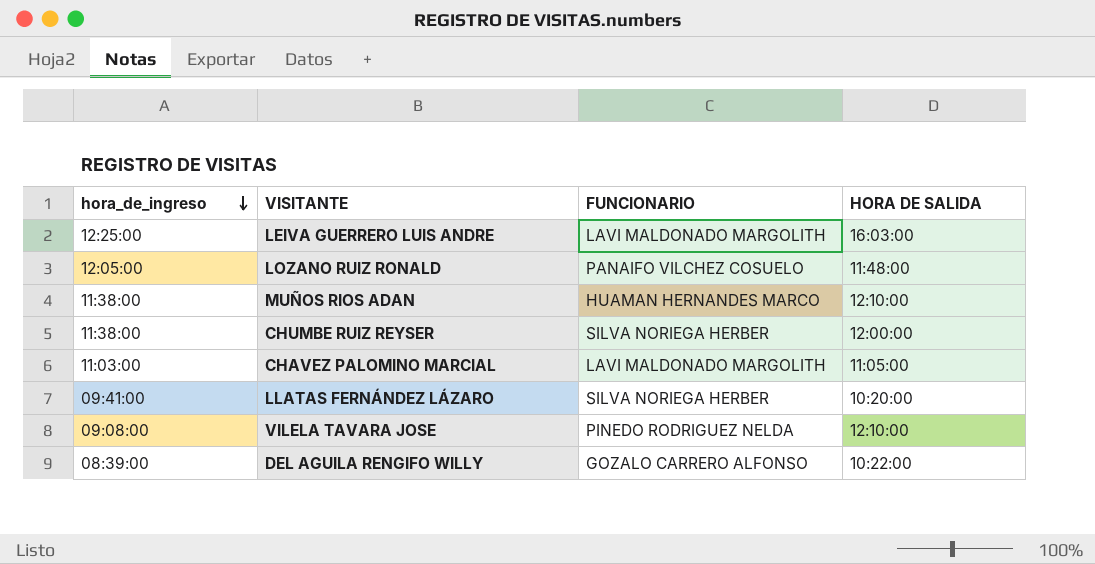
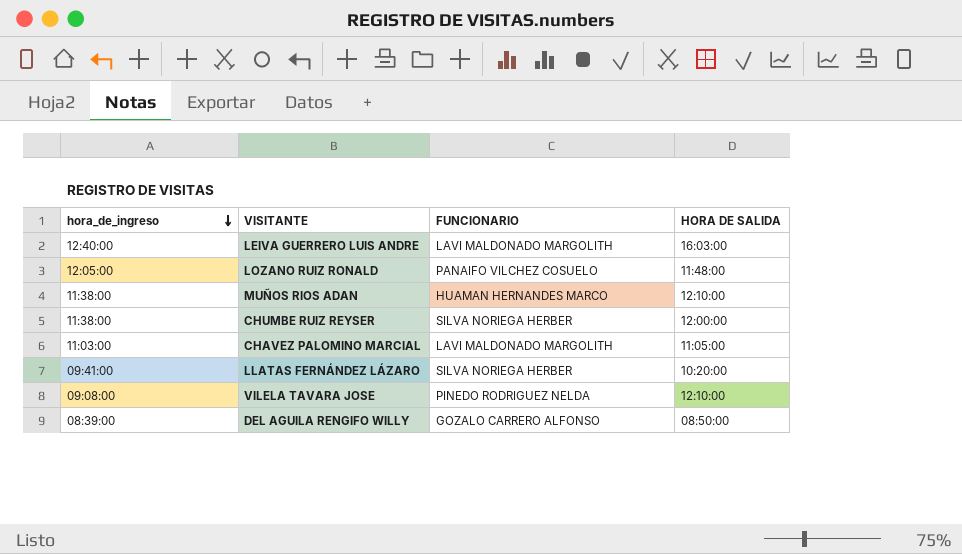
LEIVA GUERRERO LUIS ANDRE | hora_de_ingreso: 12:25:00 -> 12:40:00
DEL AGUILA RENGIFO WILLY | HORA DE SALIDA: 10:22:00 -> 08:50:00

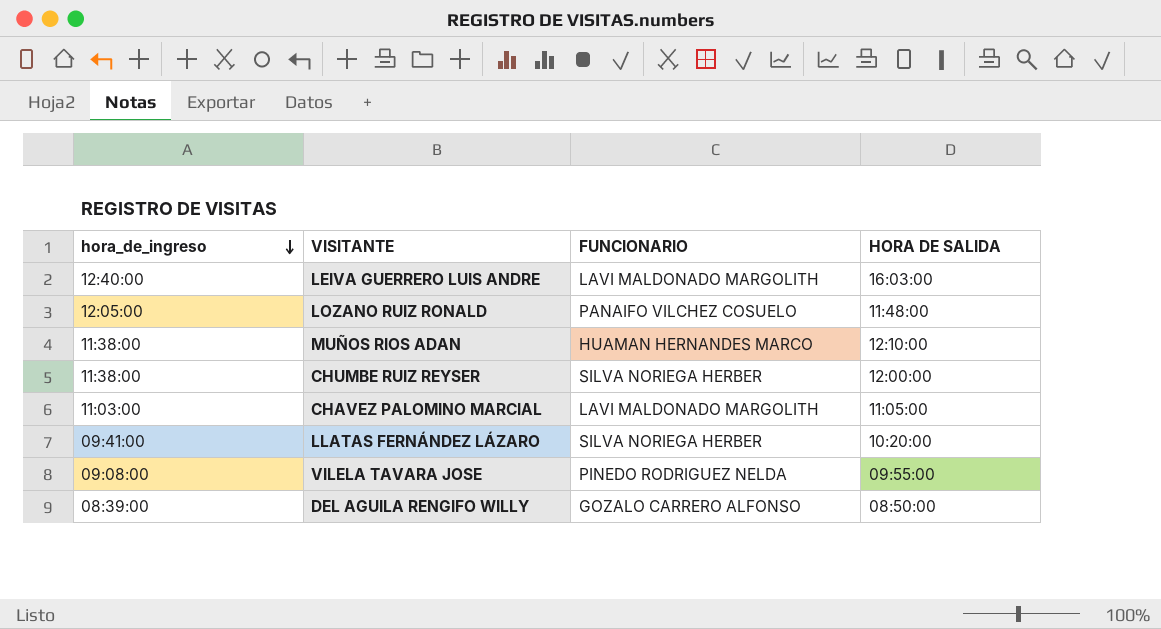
VILELA TAVARA JOSE | HORA DE SALIDA: 12:10:00 -> 09:55:00

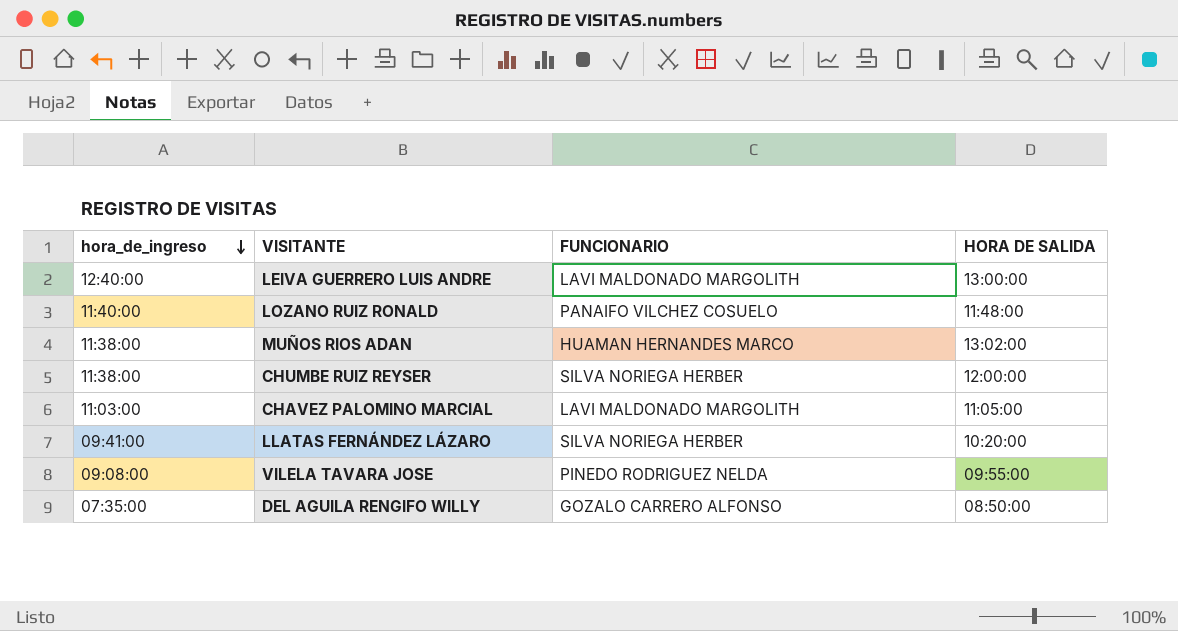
LEIVA GUERRERO LUIS ANDRE | HORA DE SALIDA: 16:03:00 -> 13:00:00
LOZANO RUIZ RONALD | hora_de_ingreso: 12:05:00 -> 11:40:00
MUÑOS RIOS ADAN | HORA DE SALIDA: 12:10:00 -> 13:02:00
DEL AGUILA RENGIFO WILLY | hora_de_ingreso: 08:39:00 -> 07:35:00

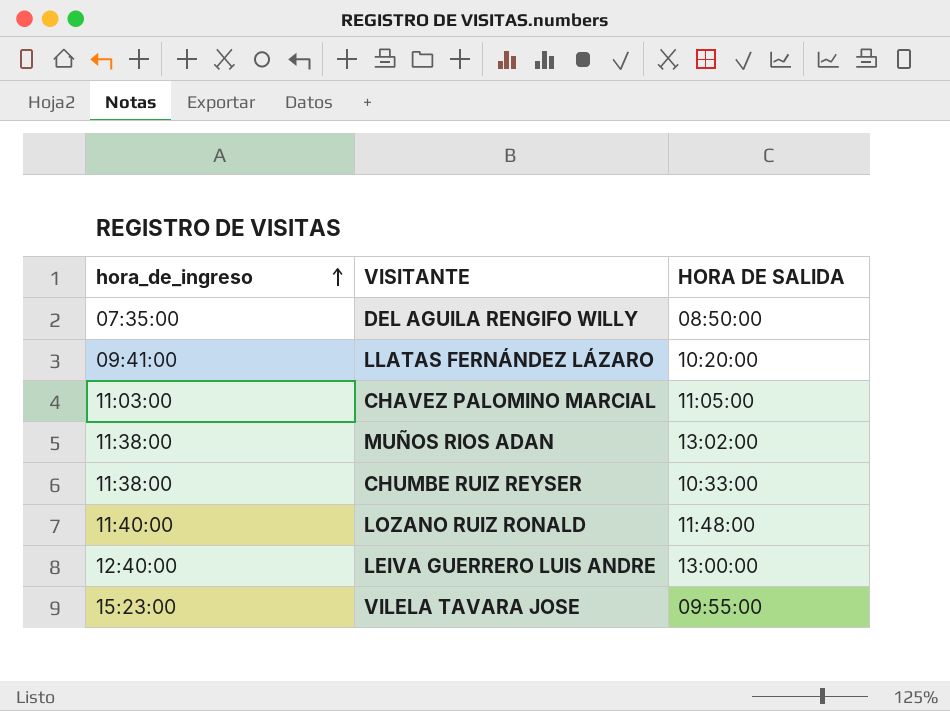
row order: hora_de_ingreso descending -> hora_de_ingreso ascending
column FUNCIONARIO | position: 3 -> none
CHUMBE RUIZ REYSER | HORA DE SALIDA: 12:00:00 -> 10:33:00
VILELA TAVARA JOSE | hora_de_ingreso: 09:08:00 -> 15:23:00

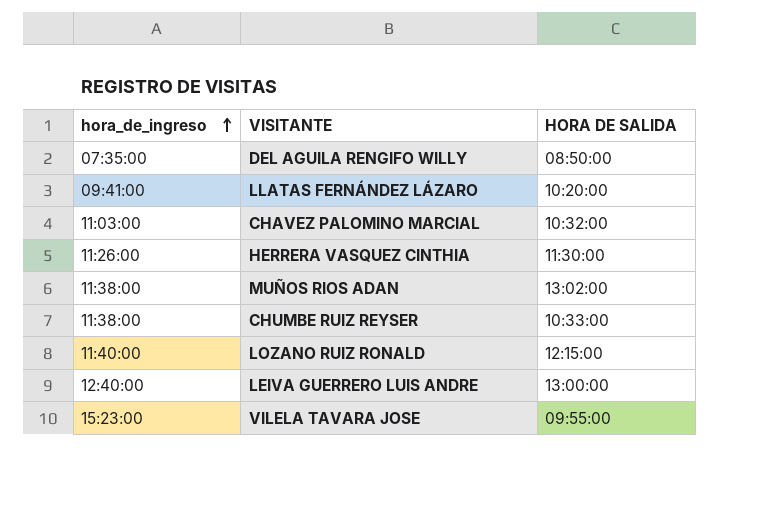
CHAVEZ PALOMINO MARCIAL | HORA DE SALIDA: 11:05:00 -> 10:32:00
row HERRERA VASQUEZ CINTHIA: none -> 11:26:00 | 11:30:00
LOZANO RUIZ RONALD | HORA DE SALIDA: 11:48:00 -> 12:15:00

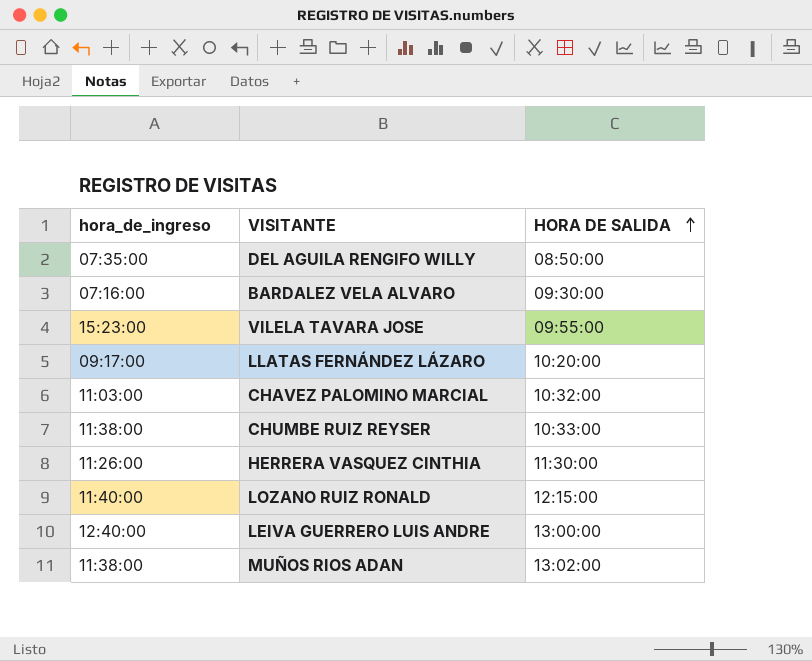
row order: hora_de_ingreso ascending -> HORA DE SALIDA ascending
row BARDALEZ VELA ALVARO: none -> 07:16:00 | 09:30:00
LLATAS FERNÁNDEZ LÁZARO | hora_de_ingreso: 09:41:00 -> 09:17:00

